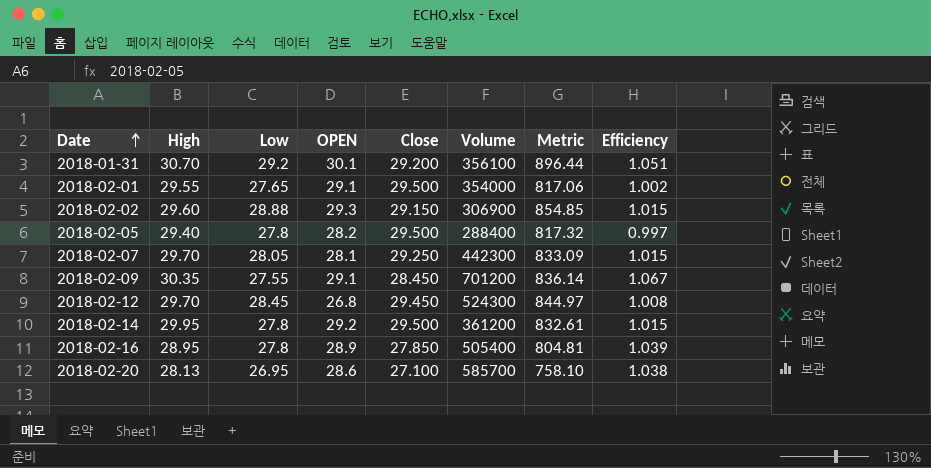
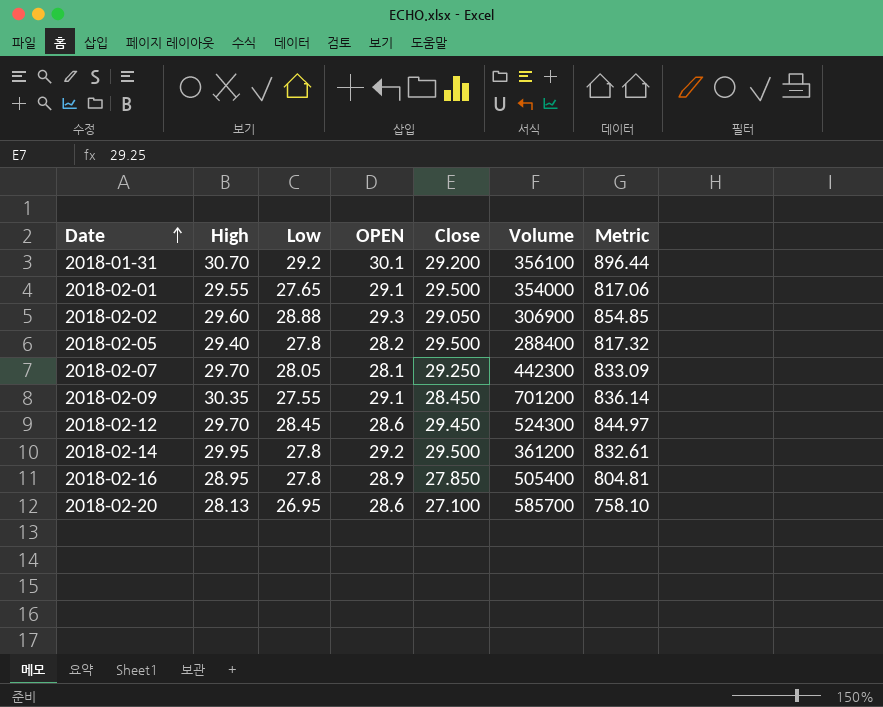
column Efficiency | formula: [High] / [Close] -> none
2018-02-02 | Close: 29.150 -> 29.050
2018-02-12 | OPEN: 26.8 -> 28.6

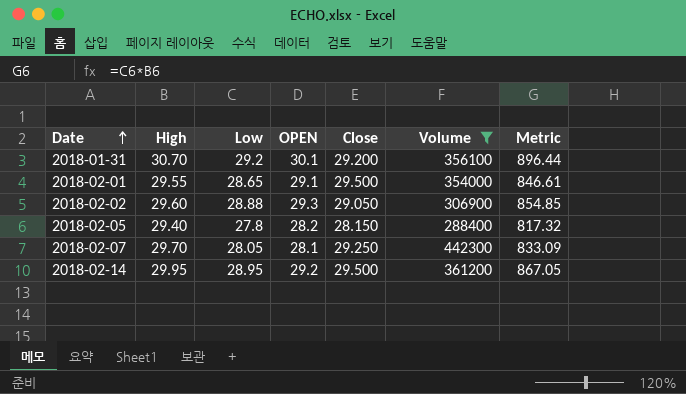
filter: none -> Volume <= 442300
2018-02-01 | Low: 27.65 -> 28.65
2018-02-01 | Metric: 817.06 -> 846.61
2018-02-05 | Close: 29.500 -> 28.150
2018-02-14 | Low: 27.8 -> 28.95
2018-02-14 | Metric: 832.61 -> 867.05

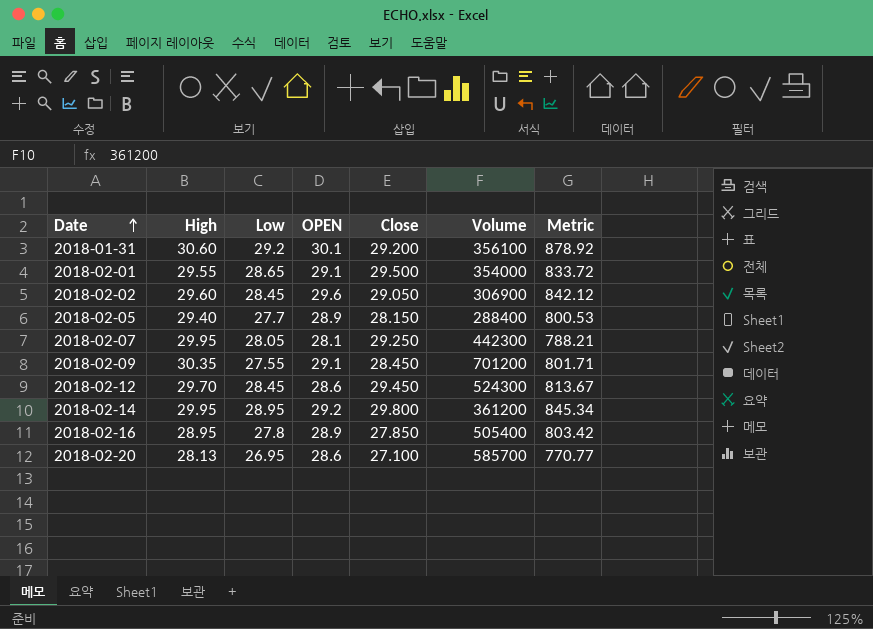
filter: Volume <= 442300 -> none
column Metric | formula: [High] * [Low] -> [Low] * [OPEN]
2018-01-31 | High: 30.70 -> 30.60
2018-02-02 | Low: 28.88 -> 28.45
2018-02-02 | OPEN: 29.3 -> 29.6
2018-02-05 | Low: 27.8 -> 27.7
2018-02-05 | OPEN: 28.2 -> 28.9
2018-02-07 | High: 29.70 -> 29.95
2018-02-14 | Close: 29.500 -> 29.800

